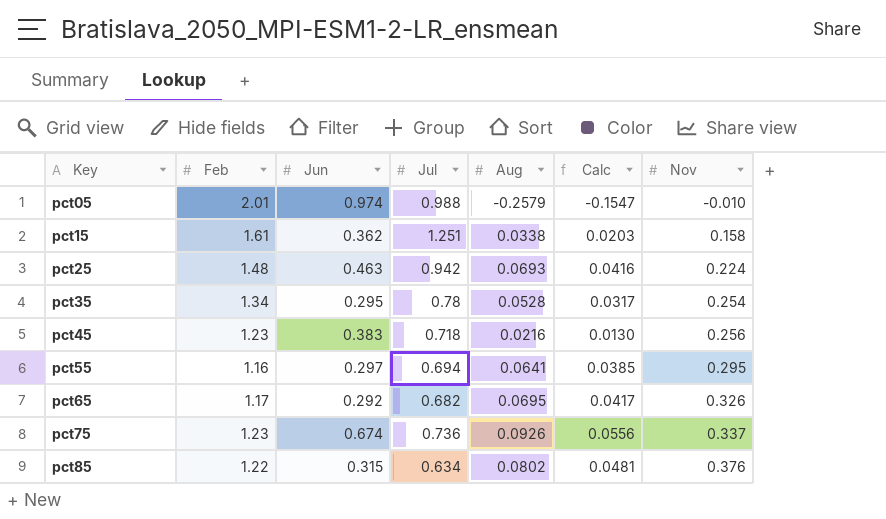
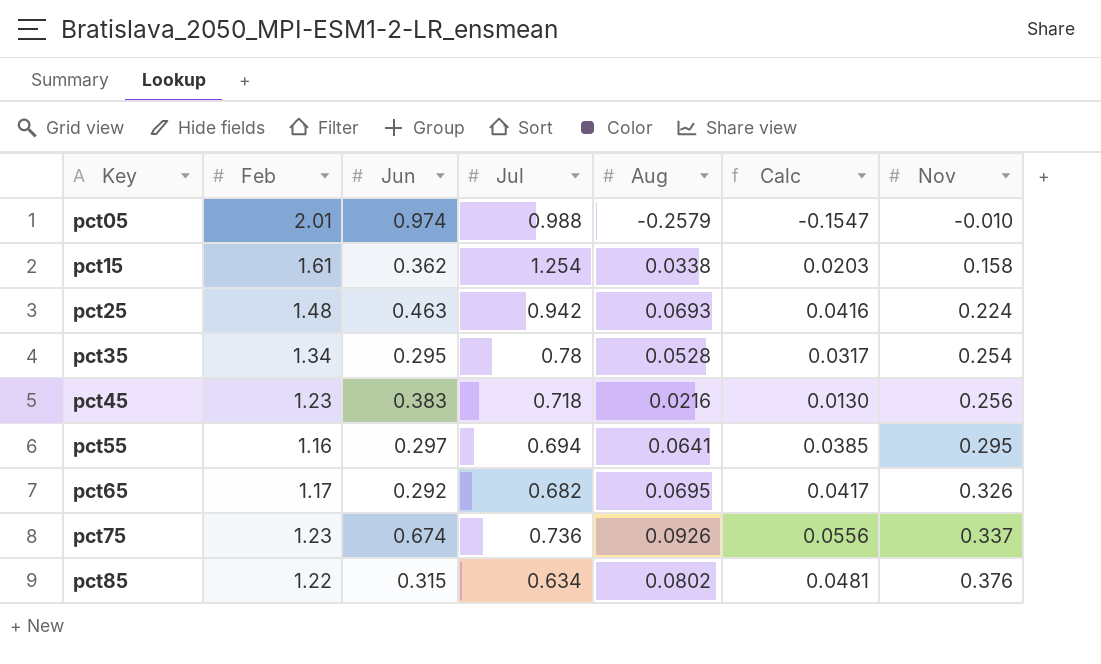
pct15 | Jul: 1.251 -> 1.254

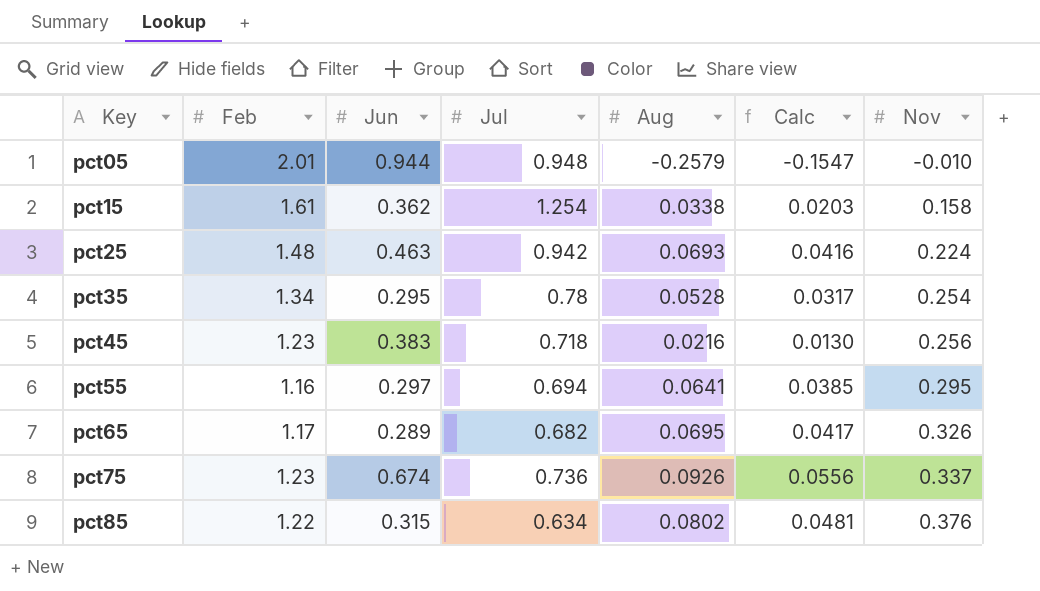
pct05 | Jun: 0.974 -> 0.944
pct05 | Jul: 0.988 -> 0.948
pct65 | Jun: 0.292 -> 0.289

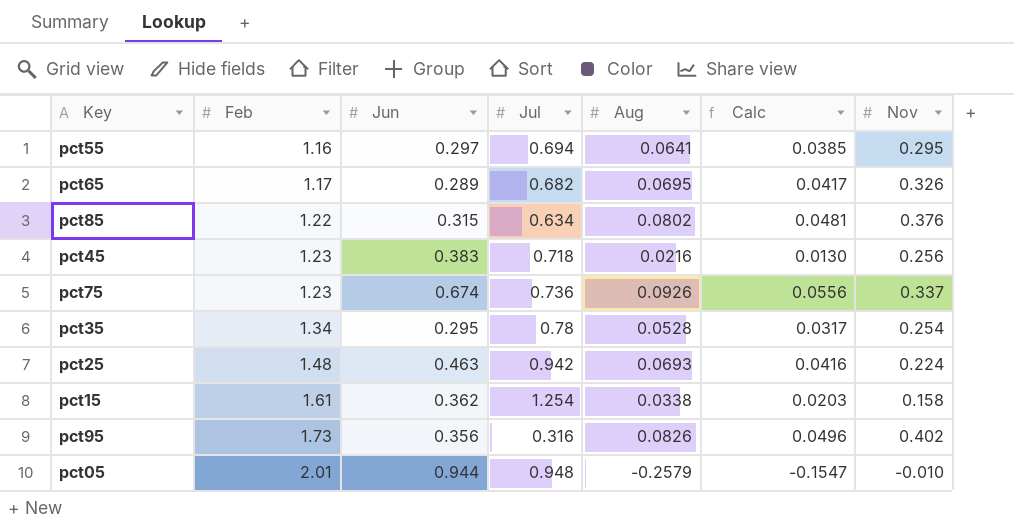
row order: Key ascending -> Feb ascending
row pct95: none -> 1.73 | 0.356 | 0.316 | 0.0826 | 0.0496 | 0.402

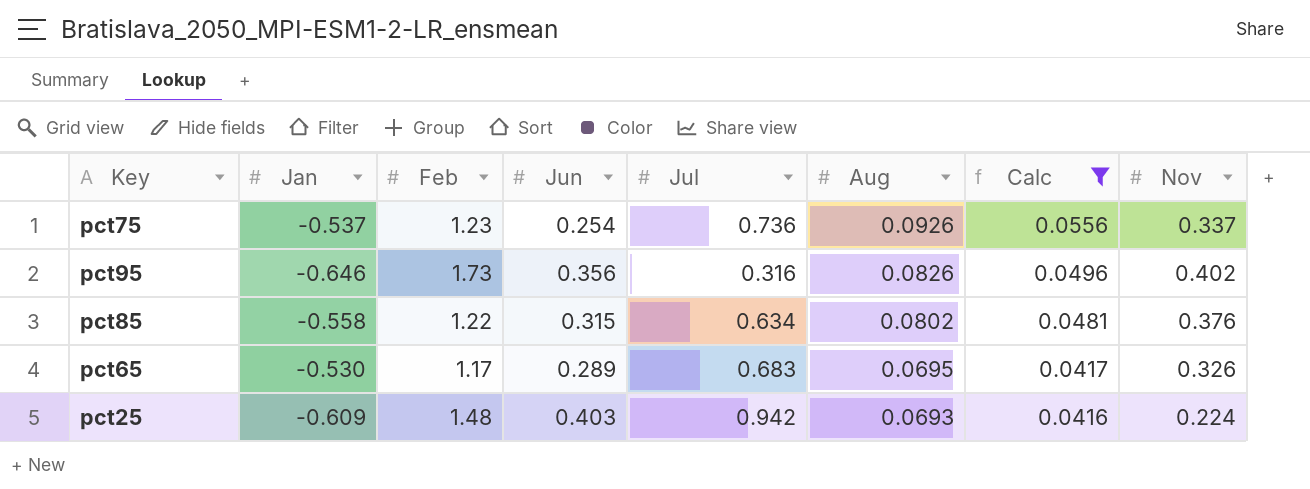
filter: none -> Calc >= 0.0416
row order: Feb ascending -> Aug descending
column Jan | position: none -> 2
pct75 | Jun: 0.674 -> 0.254
pct65 | Jul: 0.682 -> 0.683
pct25 | Jun: 0.463 -> 0.403

